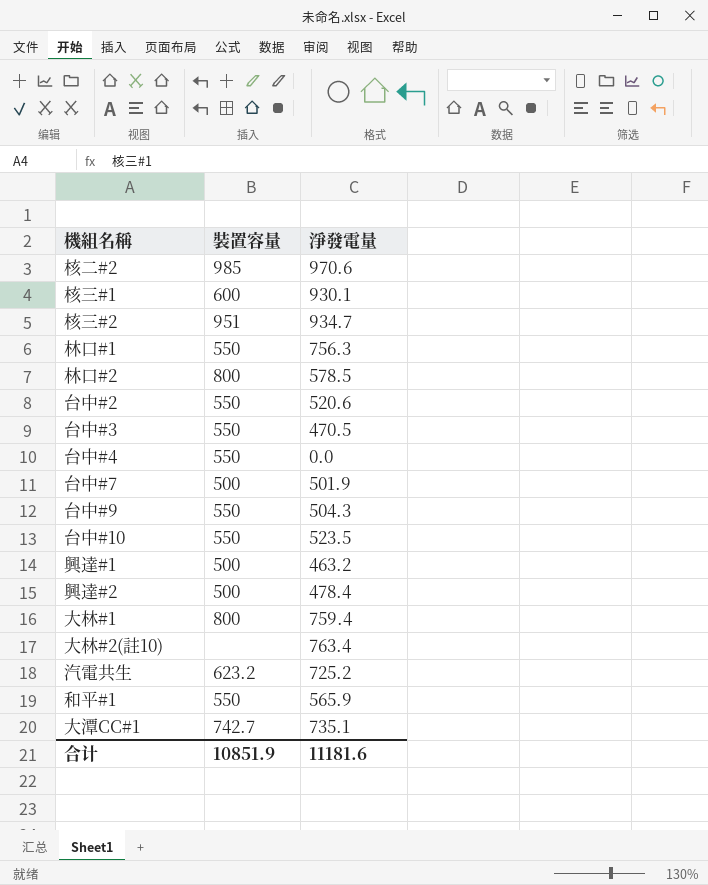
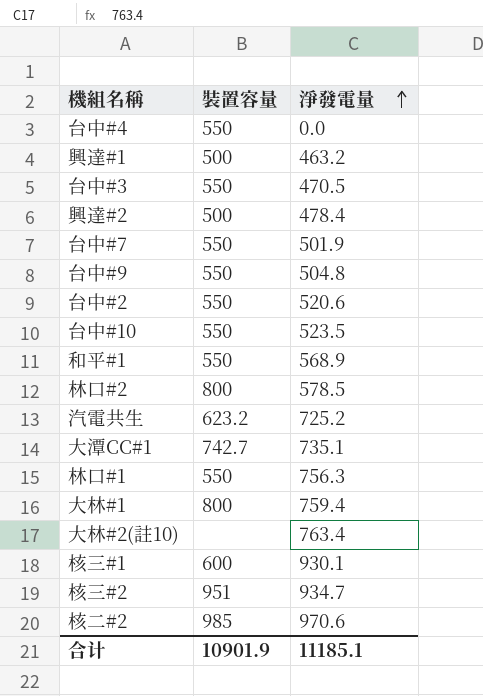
row order: none -> 淨發電量 ascending
台中#7 | 裝置容量: 500 -> 550
台中#9 | 淨發電量: 504.3 -> 504.8
和平#1 | 淨發電量: 565.9 -> 568.9
合计 | 裝置容量: 10851.9 -> 10901.9
合计 | 淨發電量: 11181.6 -> 11185.1

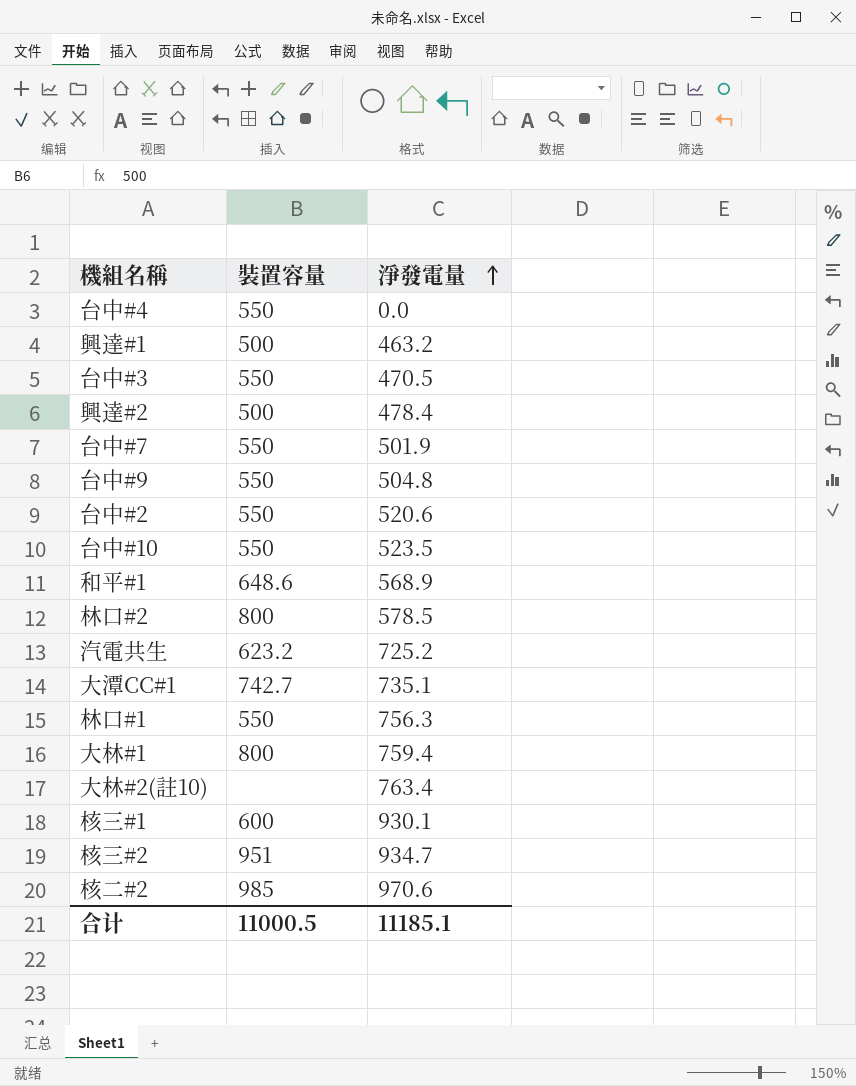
和平#1 | 裝置容量: 550 -> 648.6
合计 | 裝置容量: 10901.9 -> 11000.5

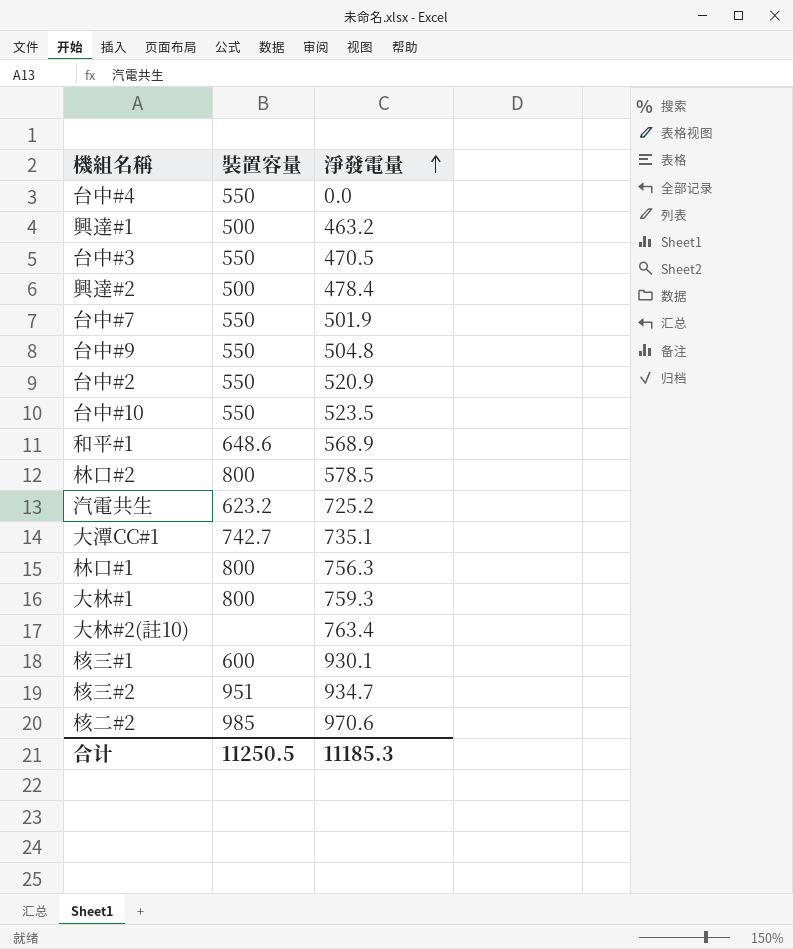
台中#2 | 淨發電量: 520.6 -> 520.9
林口#1 | 裝置容量: 550 -> 800
大林#1 | 淨發電量: 759.4 -> 759.3
合计 | 裝置容量: 11000.5 -> 11250.5
合计 | 淨發電量: 11185.1 -> 11185.3

